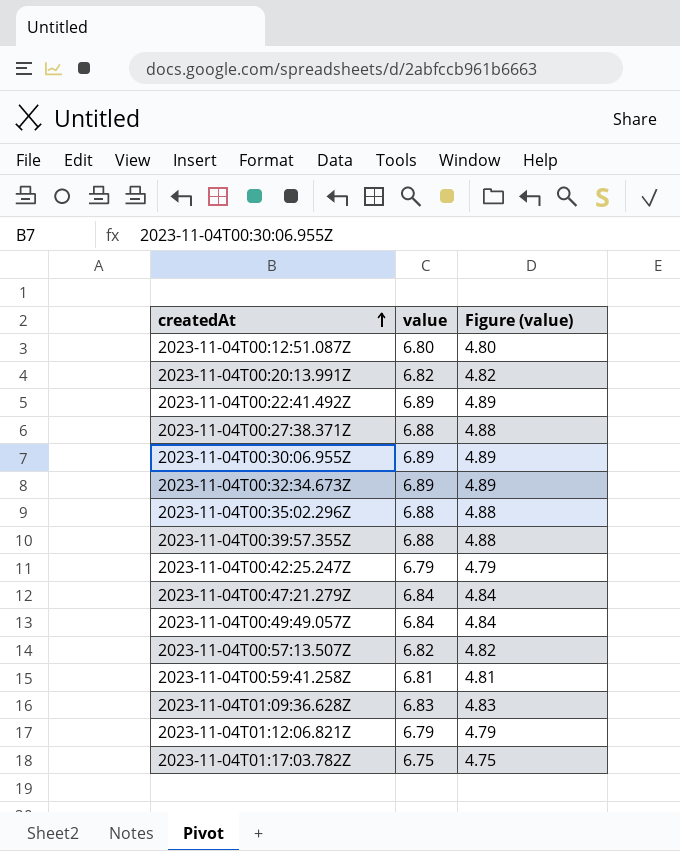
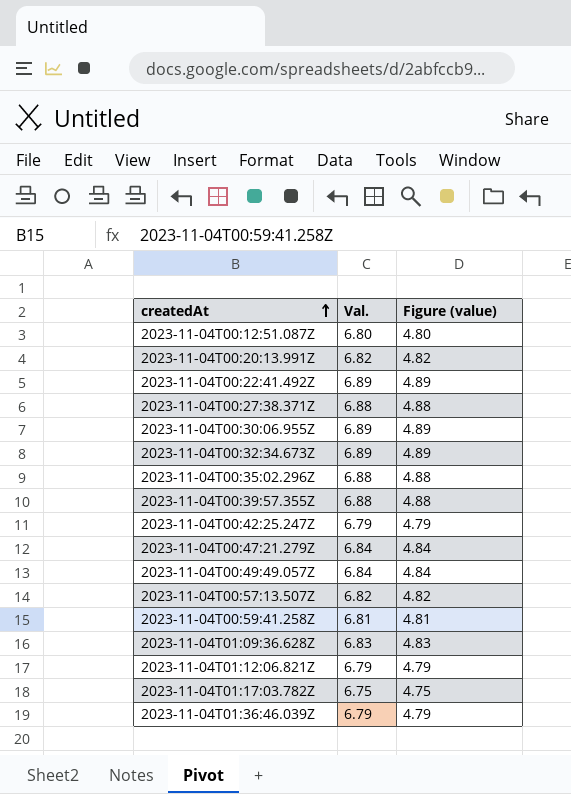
column name: value -> Val.
row 2023-11-04T01:36:46.039Z: none -> 6.79 | 4.79

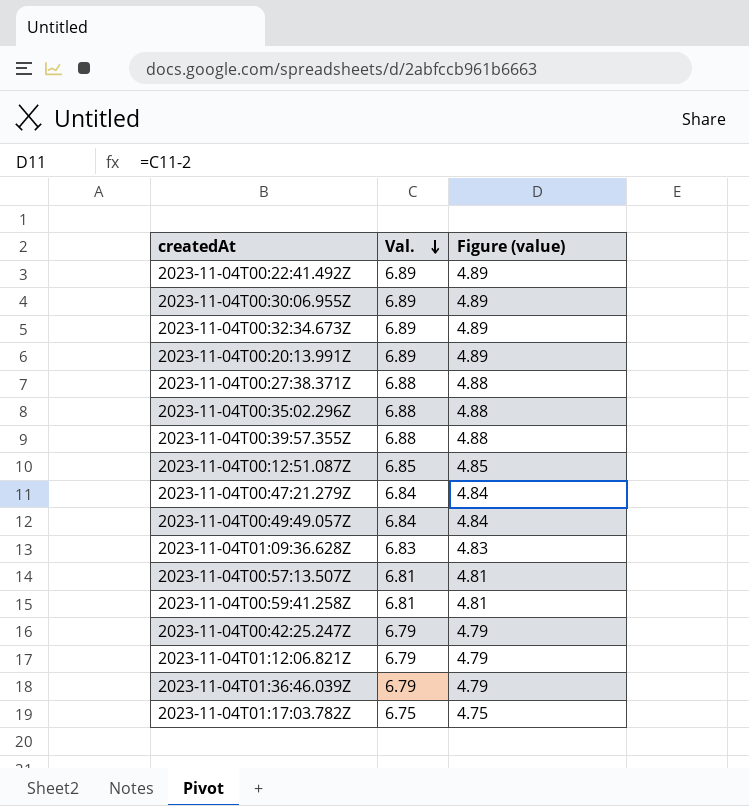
row order: createdAt ascending -> Val. descending
2023-11-04T00:20:13.991Z | Val.: 6.82 -> 6.89
2023-11-04T00:20:13.991Z | Figure (value): 4.82 -> 4.89
2023-11-04T00:12:51.087Z | Val.: 6.80 -> 6.85
2023-11-04T00:12:51.087Z | Figure (value): 4.80 -> 4.85
2023-11-04T00:57:13.507Z | Val.: 6.82 -> 6.81
2023-11-04T00:57:13.507Z | Figure (value): 4.82 -> 4.81

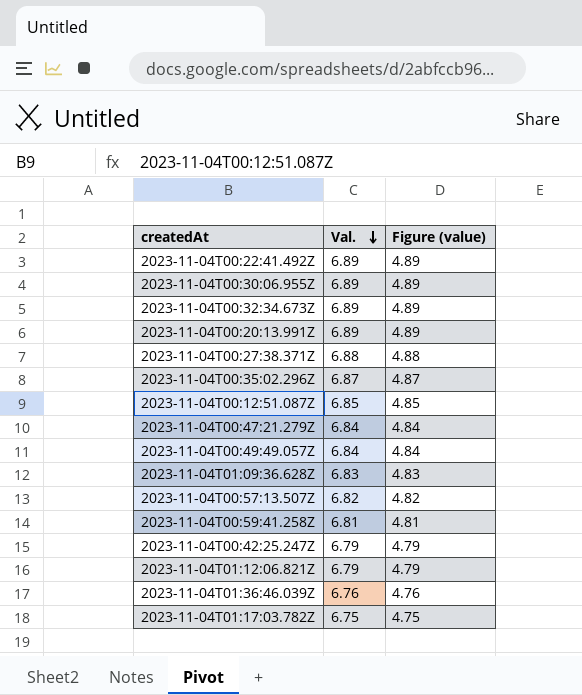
row 2023-11-04T00:39:57.355Z: 6.88 | 4.88 -> none
2023-11-04T00:35:02.296Z | Val.: 6.88 -> 6.87
2023-11-04T00:35:02.296Z | Figure (value): 4.88 -> 4.87
2023-11-04T00:57:13.507Z | Val.: 6.81 -> 6.82
2023-11-04T00:57:13.507Z | Figure (value): 4.81 -> 4.82
2023-11-04T01:36:46.039Z | Val.: 6.79 -> 6.76
2023-11-04T01:36:46.039Z | Figure (value): 4.79 -> 4.76

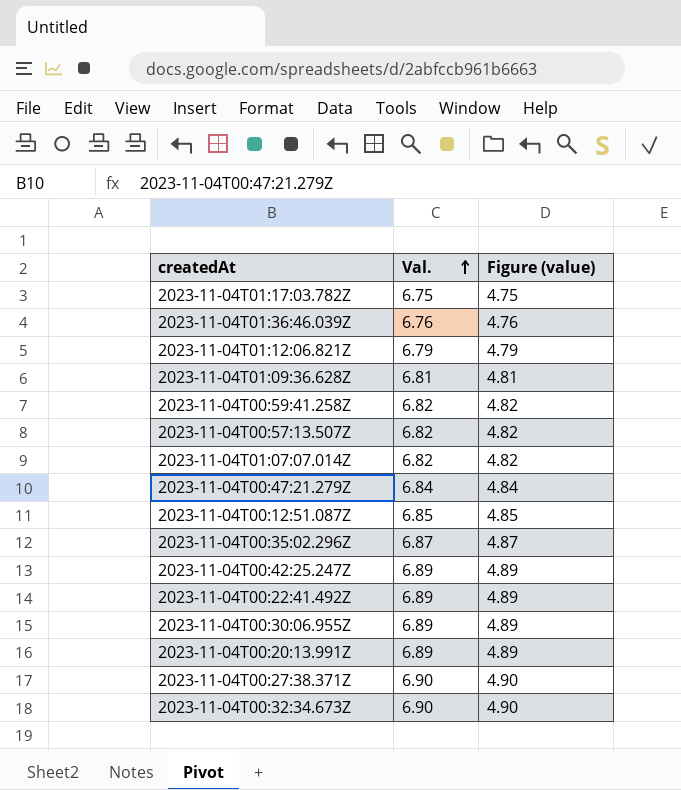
row order: Val. descending -> Val. ascending
row 2023-11-04T00:49:49.057Z: 6.84 | 4.84 -> none
2023-11-04T01:09:36.628Z | Val.: 6.83 -> 6.81
2023-11-04T01:09:36.628Z | Figure (value): 4.83 -> 4.81
2023-11-04T00:59:41.258Z | Val.: 6.81 -> 6.82
2023-11-04T00:59:41.258Z | Figure (value): 4.81 -> 4.82
row 2023-11-04T01:07:07.014Z: none -> 6.82 | 4.82
2023-11-04T00:42:25.247Z | Val.: 6.79 -> 6.89
2023-11-04T00:42:25.247Z | Figure (value): 4.79 -> 4.89
2023-11-04T00:27:38.371Z | Val.: 6.88 -> 6.90
2023-11-04T00:27:38.371Z | Figure (value): 4.88 -> 4.90
2023-11-04T00:32:34.673Z | Val.: 6.89 -> 6.90
2023-11-04T00:32:34.673Z | Figure (value): 4.89 -> 4.90

